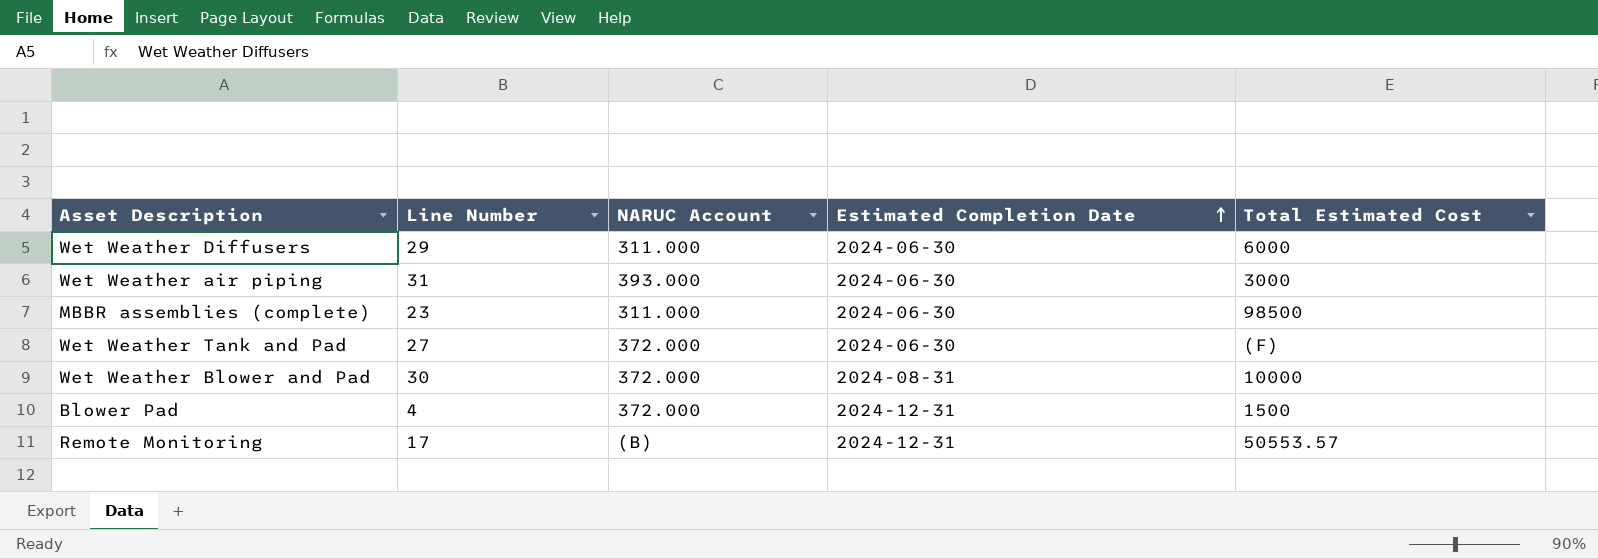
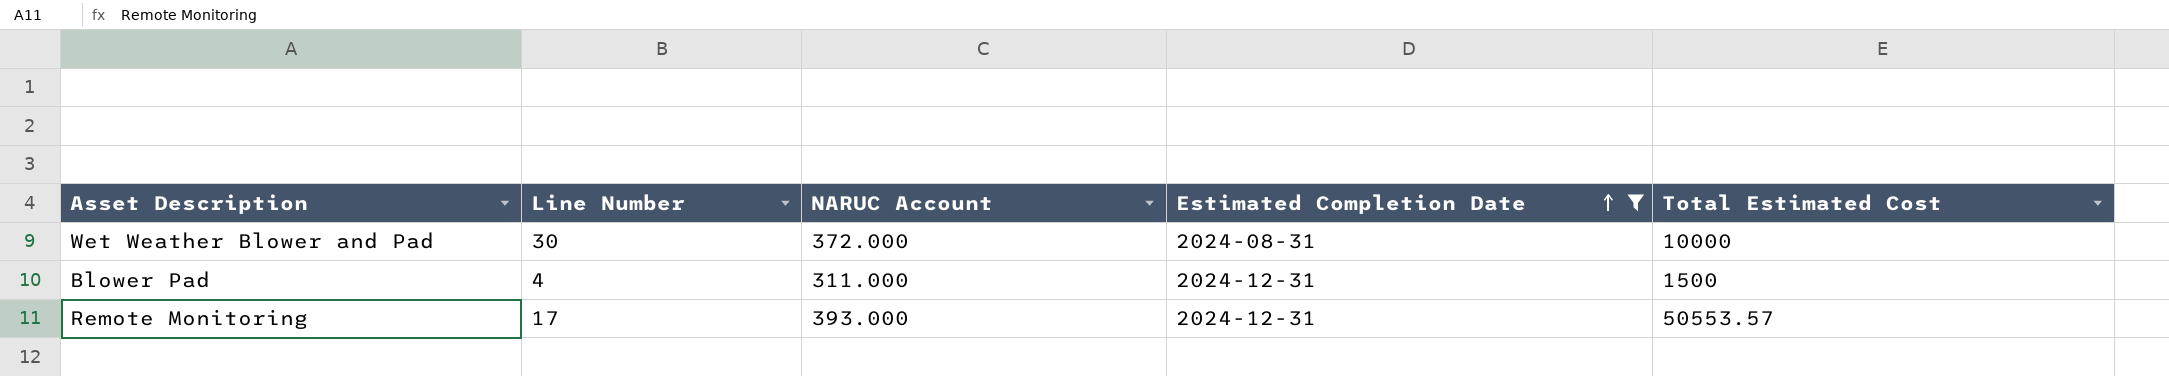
filter: none -> Estimated Completion Date != 2024-06-30
Blower Pad | NARUC Account: 372.000 -> 311.000
Remote Monitoring | NARUC Account: (B) -> 393.000

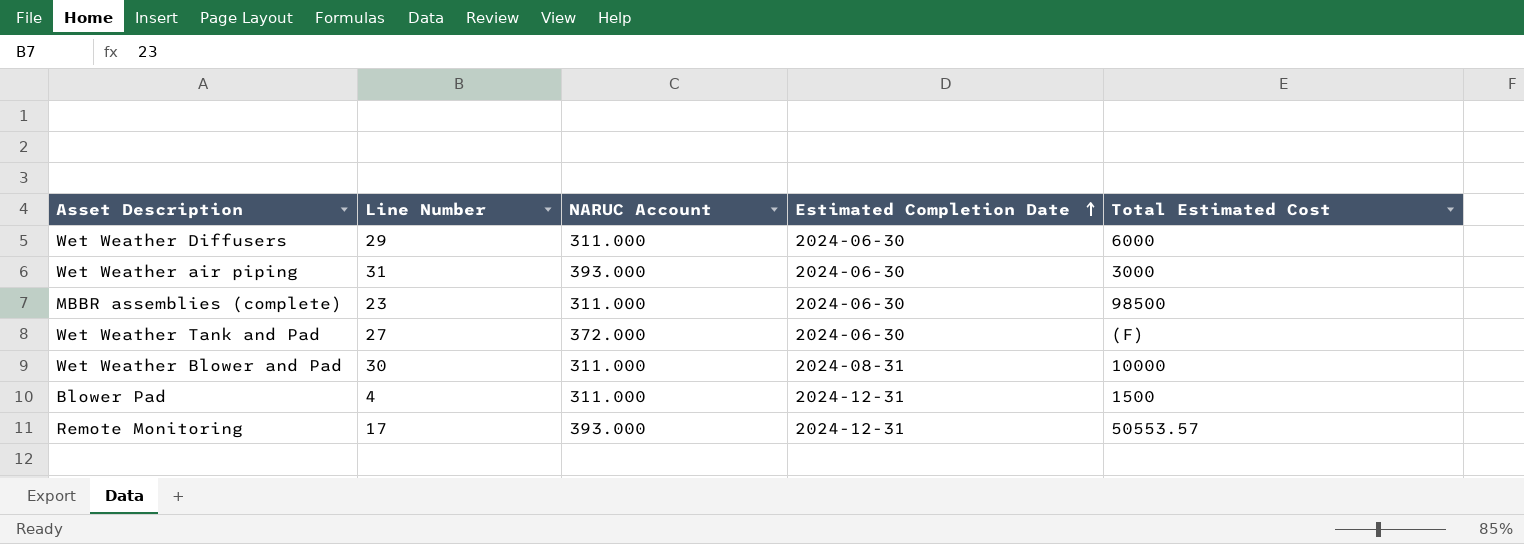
filter: Estimated Completion Date != 2024-06-30 -> none
Wet Weather Blower and Pad | NARUC Account: 372.000 -> 311.000

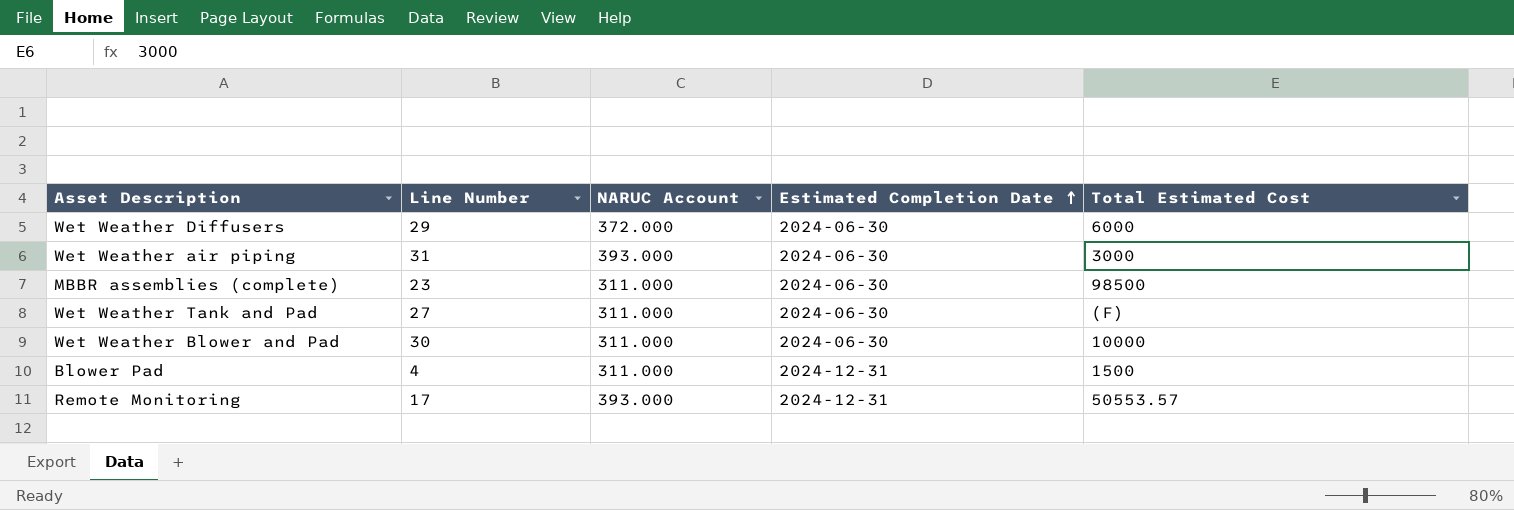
Wet Weather Diffusers | NARUC Account: 311.000 -> 372.000
Wet Weather Tank and Pad | NARUC Account: 372.000 -> 311.000
Wet Weather Blower and Pad | Estimated Completion Date: 2024-08-31 -> 2024-06-30

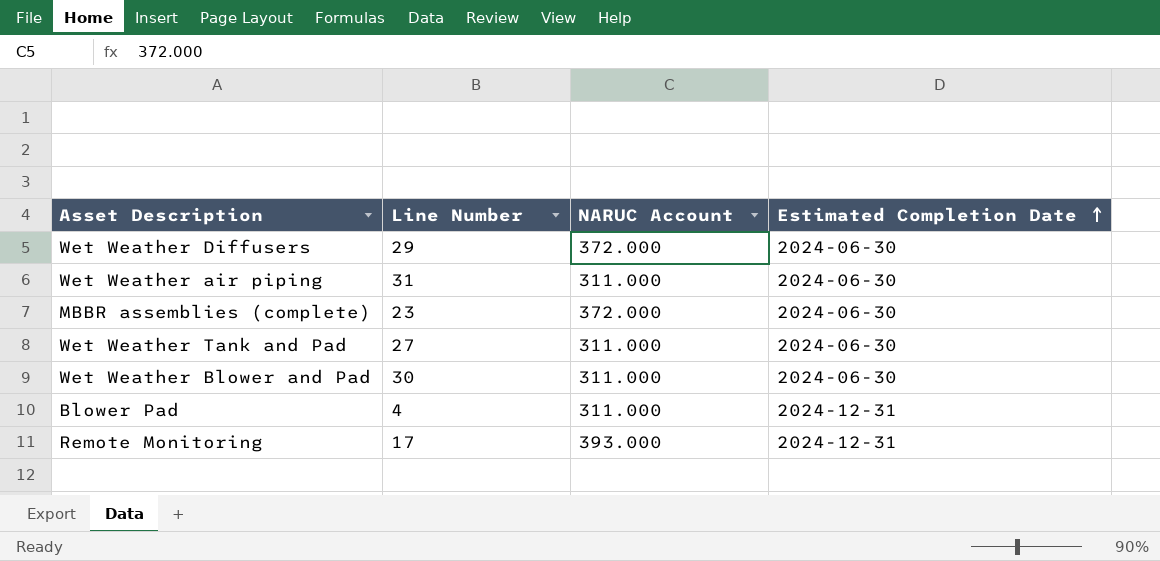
column Total Estimated Cost | position: 5 -> none
Wet Weather air piping | NARUC Account: 393.000 -> 311.000
MBBR assemblies (complete) | NARUC Account: 311.000 -> 372.000

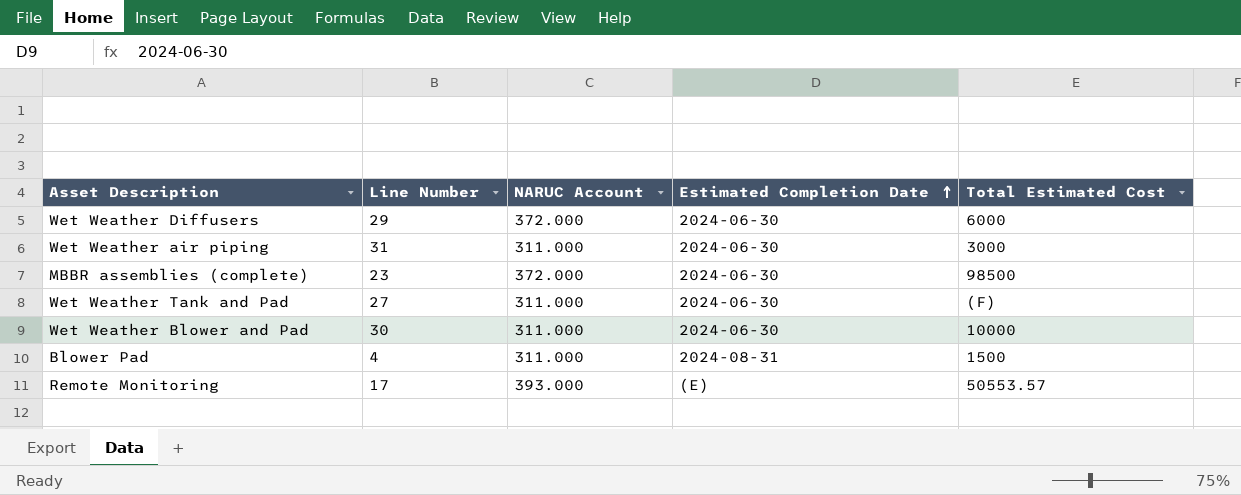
column Total Estimated Cost | position: none -> 5
Blower Pad | Estimated Completion Date: 2024-12-31 -> 2024-08-31
Remote Monitoring | Estimated Completion Date: 2024-12-31 -> (E)

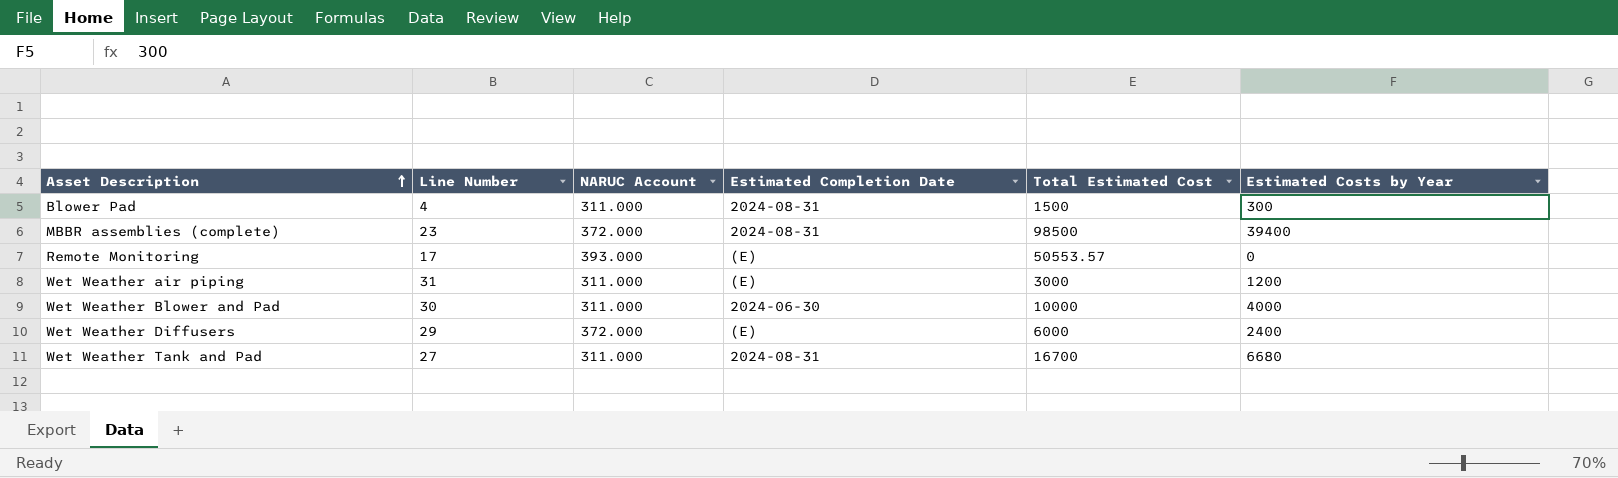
row order: Estimated Completion Date ascending -> Asset Description ascending
column Estimated Costs by Year | position: none -> 6
MBBR assemblies (complete) | Estimated Completion Date: 2024-06-30 -> 2024-08-31
Wet Weather air piping | Estimated Completion Date: 2024-06-30 -> (E)
Wet Weather Diffusers | Estimated Completion Date: 2024-06-30 -> (E)
Wet Weather Tank and Pad | Estimated Completion Date: 2024-06-30 -> 2024-08-31
Wet Weather Tank and Pad | Total Estimated Cost: (F) -> 16700

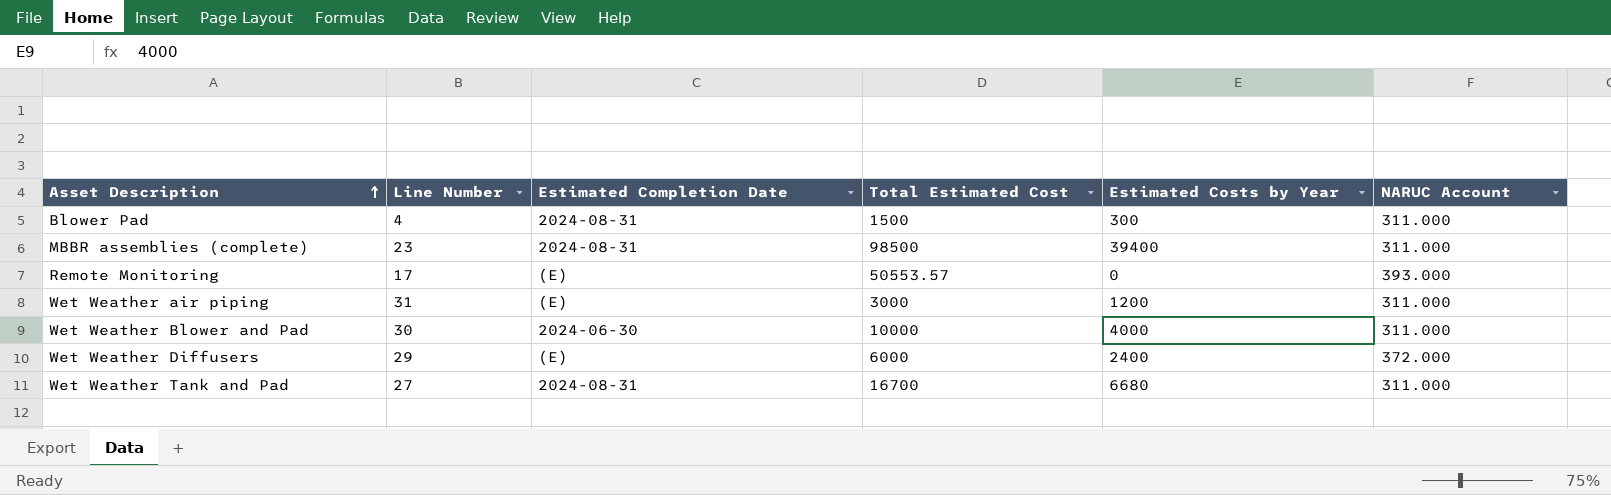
column NARUC Account | position: 3 -> 6
MBBR assemblies (complete) | NARUC Account: 372.000 -> 311.000

